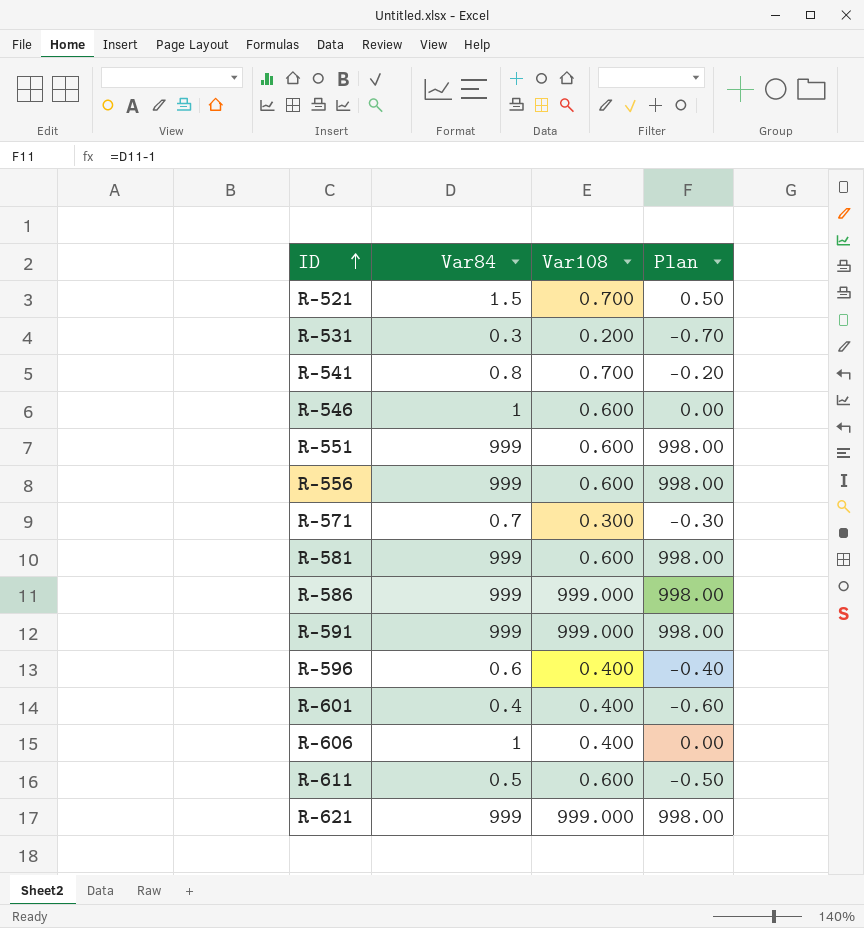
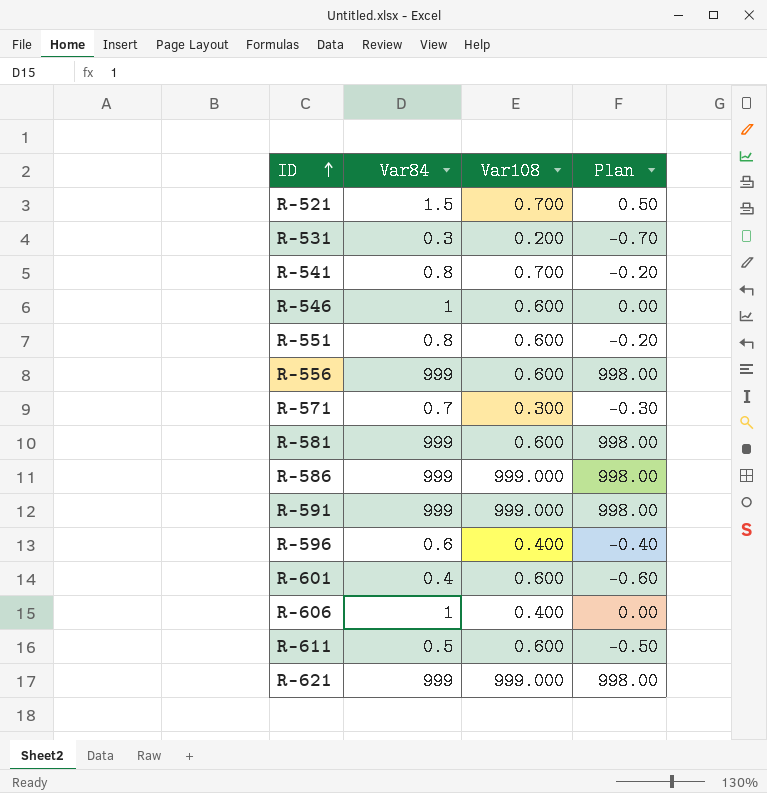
R-551 | Var84: 999 -> 0.8
R-551 | Plan: 998.00 -> -0.20
R-601 | Var108: 0.400 -> 0.600

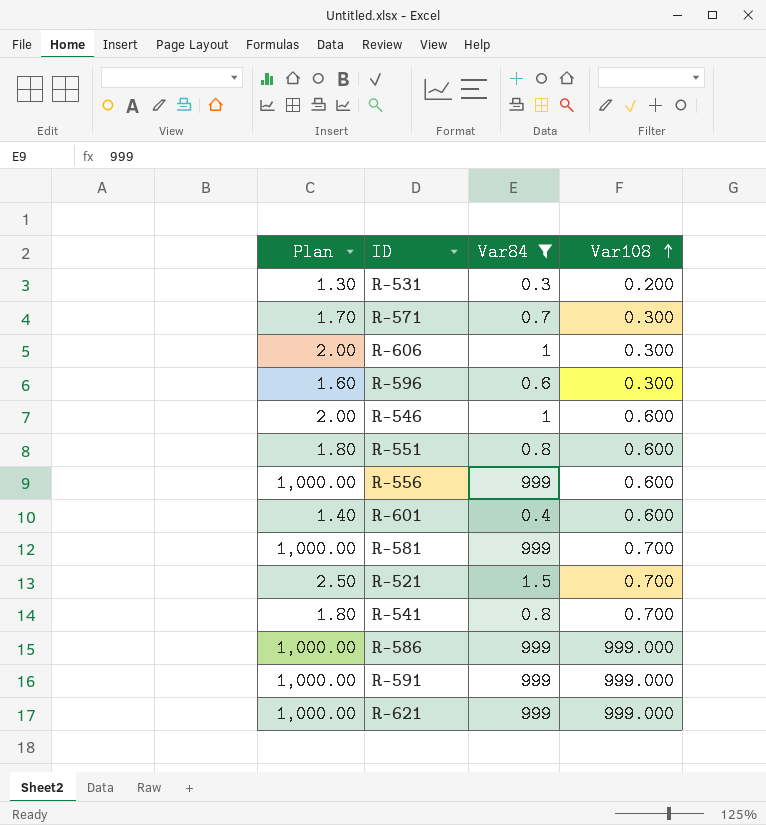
filter: none -> Var84 != 0.5
row order: ID ascending -> Var108 ascending
column Plan | formula: [Var84] - 1 -> [Var84] + 1
column Plan | position: 4 -> 1
R-606 | Var108: 0.400 -> 0.300
R-596 | Var108: 0.400 -> 0.300
R-581 | Var108: 0.600 -> 0.700

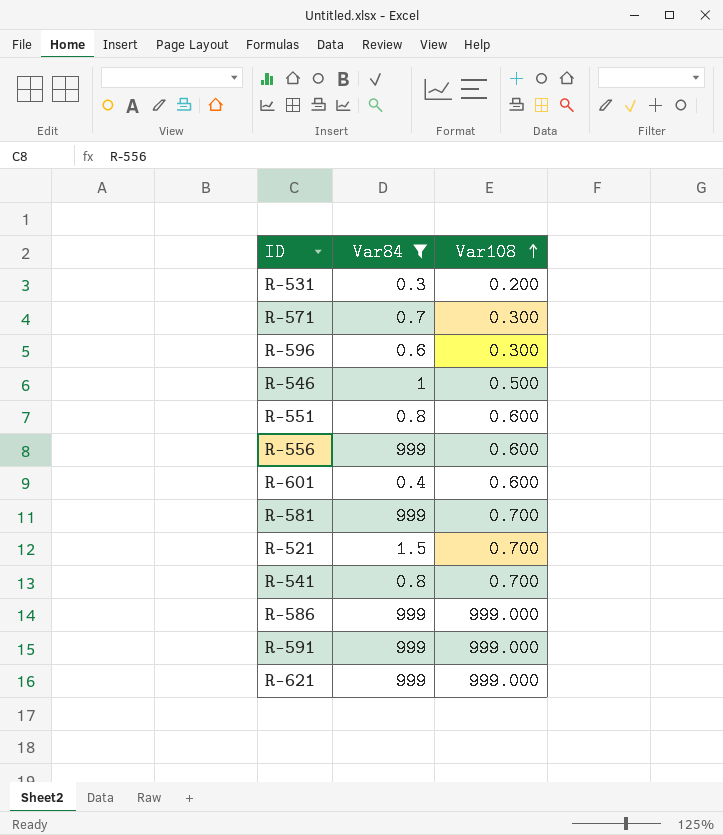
column Plan | formula: [Var84] + 1 -> none
row R-606: 2.00 | 1 | 0.300 -> none
R-546 | Var108: 0.600 -> 0.500

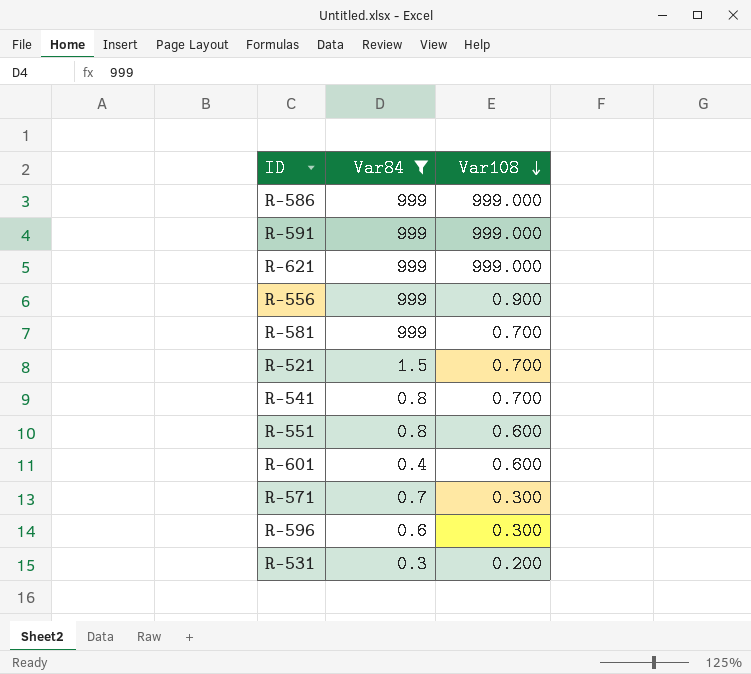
row order: Var108 ascending -> Var108 descending
row R-546: 1 | 0.500 -> none
R-556 | Var108: 0.600 -> 0.900

